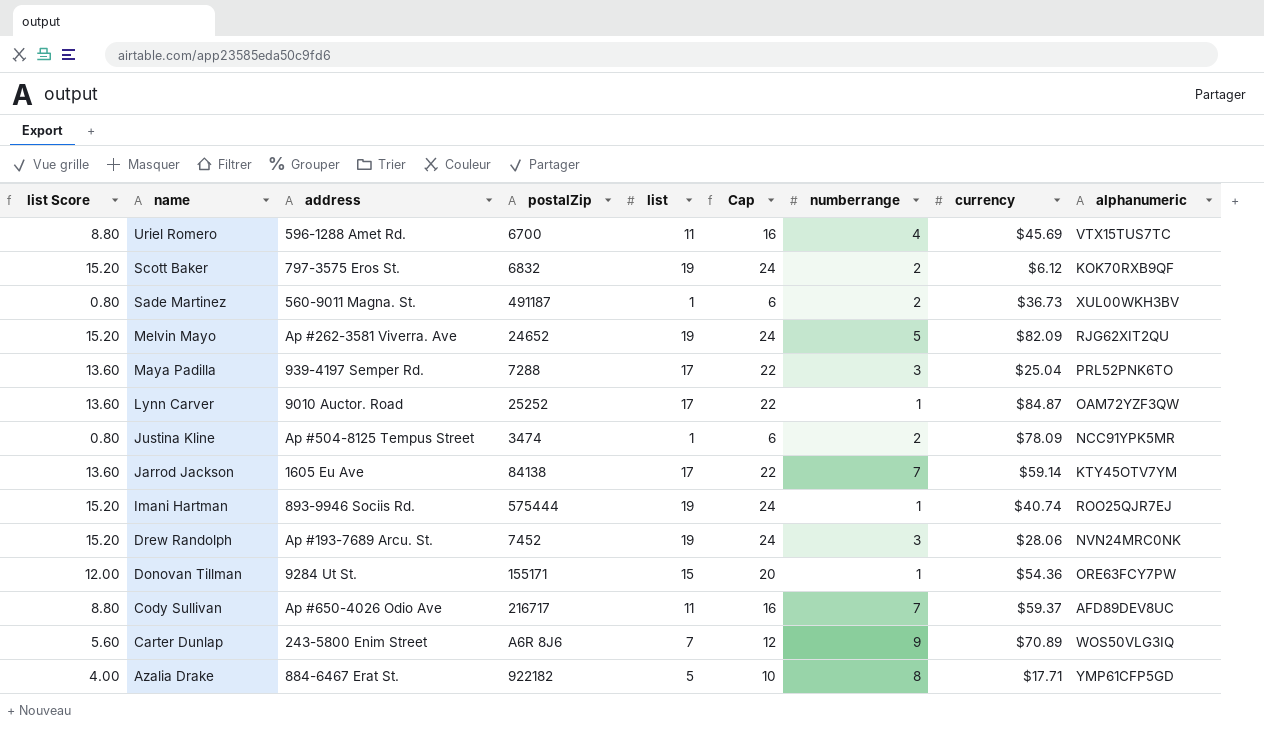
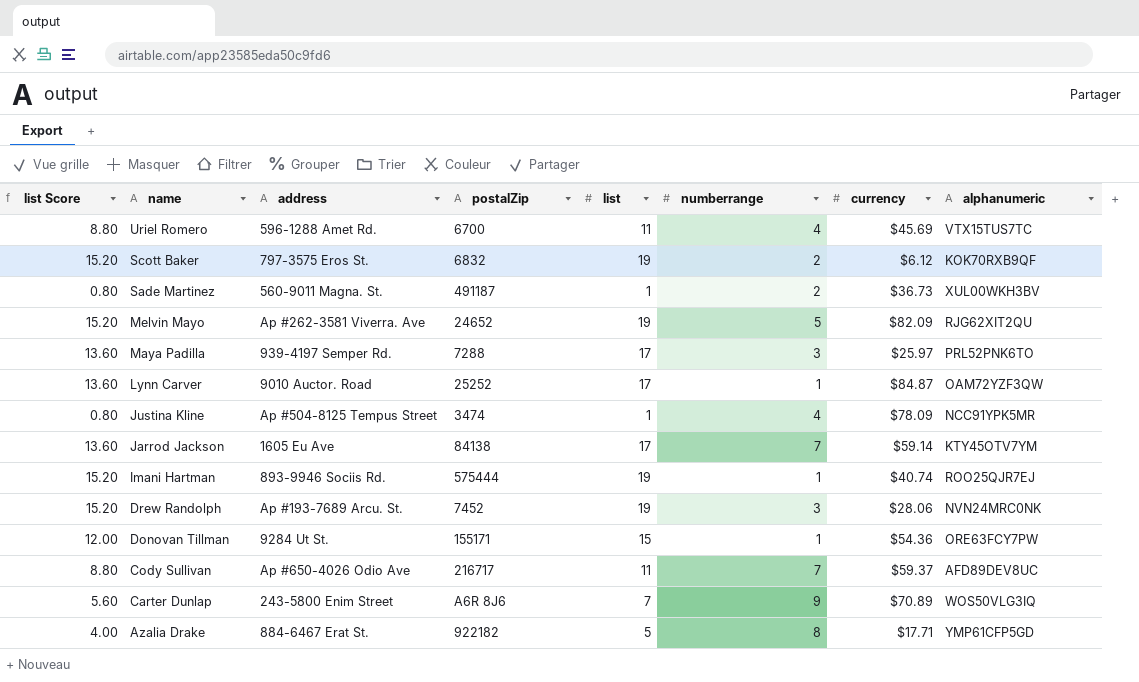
column Cap | formula: [list] + 5 -> none
Maya Padilla | currency: $25.04 -> $25.97
Justina Kline | numberrange: 2 -> 4

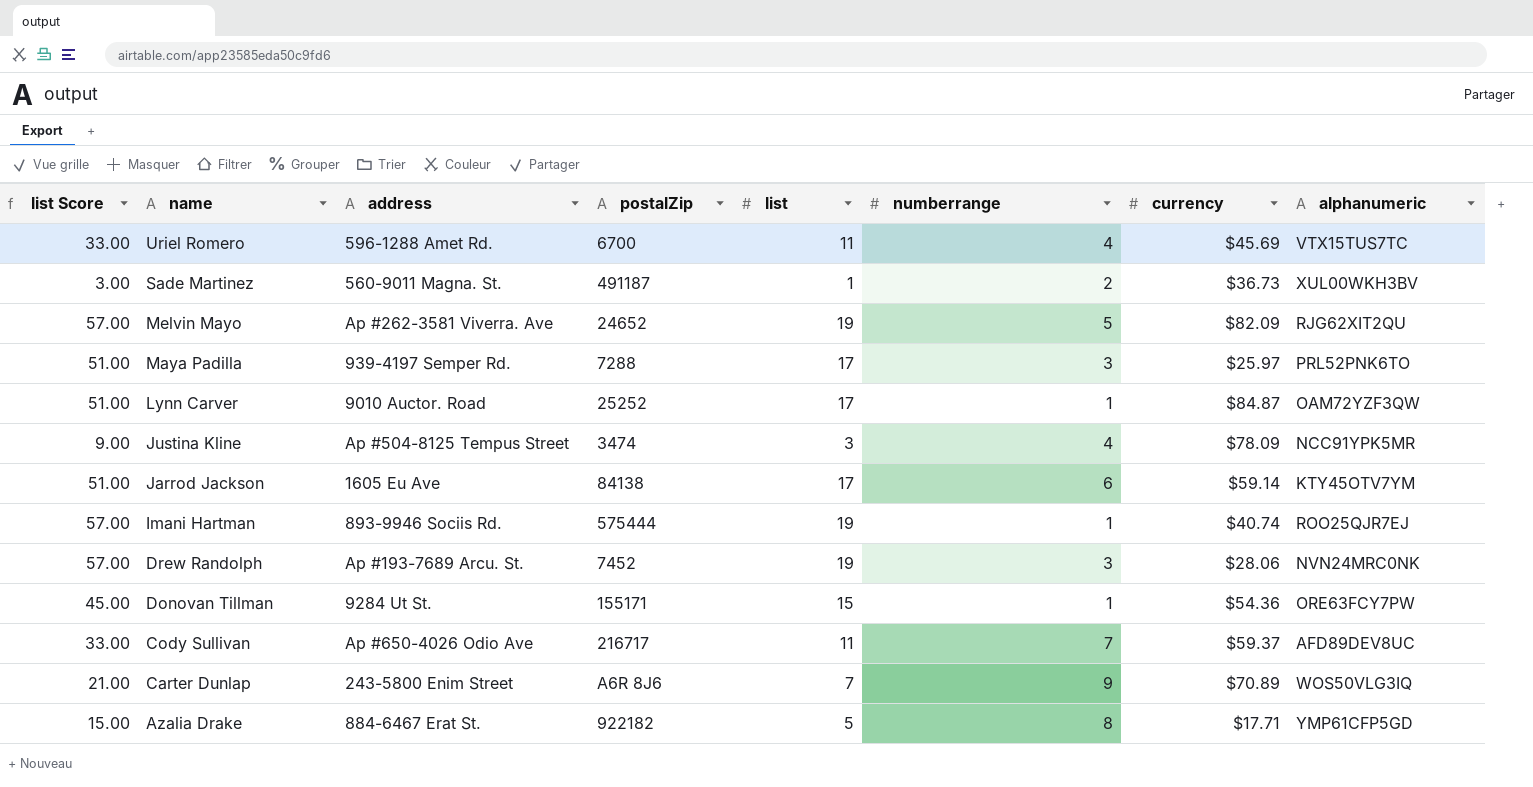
column list Score | formula: [list] * 0.8 -> [list] * 3
row Scott Baker: 15.20 | 797-3575 Eros St. | 6832 | 19 | 2 | $6.12 | KOK70RXB9QF -> none
Justina Kline | list: 1 -> 3
Jarrod Jackson | numberrange: 7 -> 6

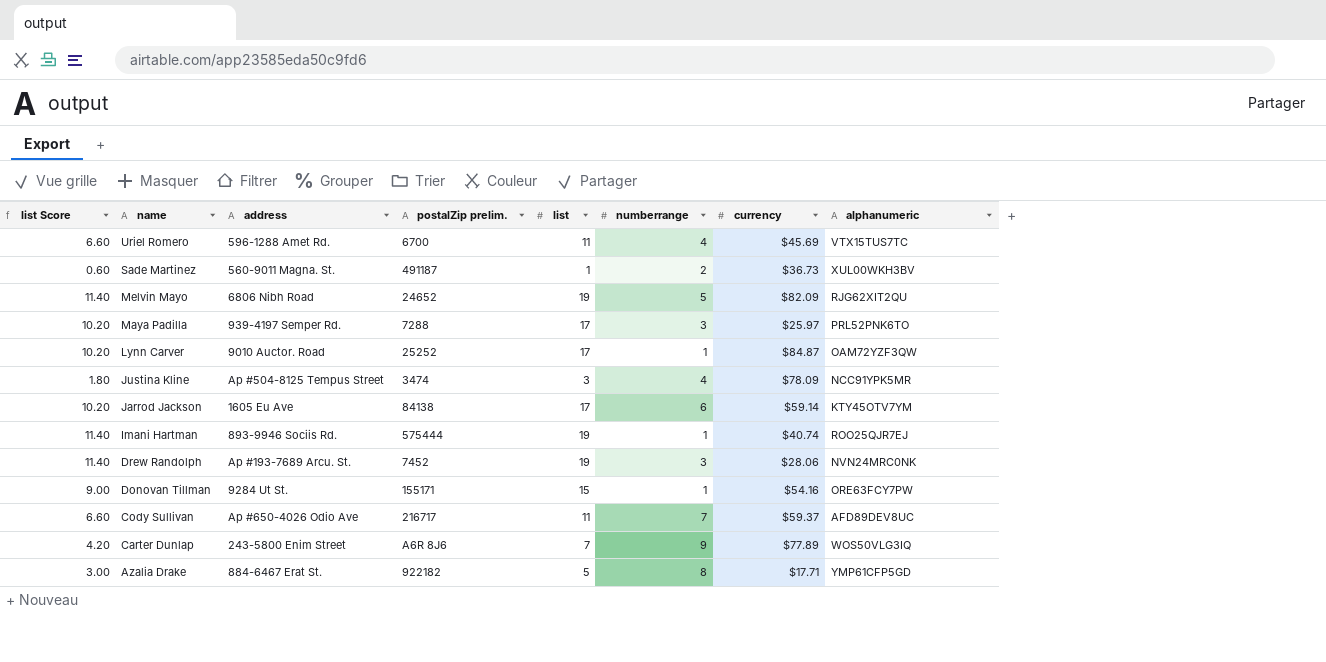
column list Score | formula: [list] * 3 -> [list] * 0.6
column name: postalZip -> postalZip prelim.
Melvin Mayo | address: Ap #262-3581 Viverra. Ave -> 6806 Nibh Road
Donovan Tillman | currency: $54.36 -> $54.16
Carter Dunlap | currency: $70.89 -> $77.89

